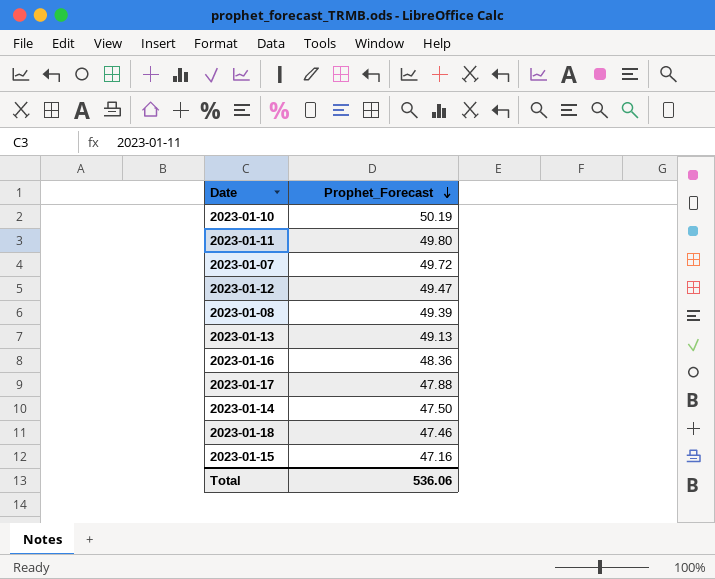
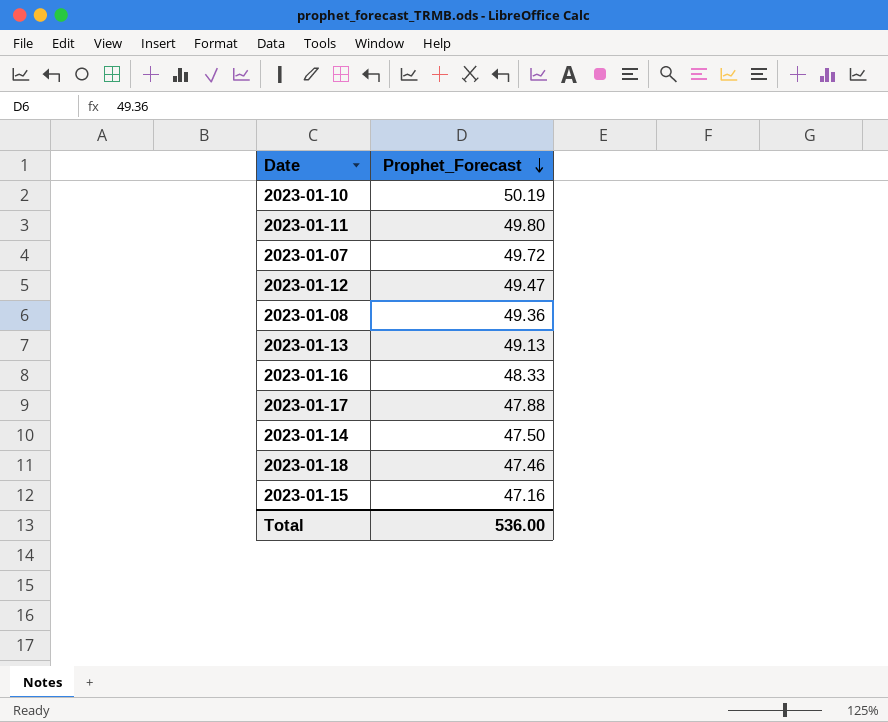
2023-01-08 | Prophet_Forecast: 49.39 -> 49.36
2023-01-16 | Prophet_Forecast: 48.36 -> 48.33
Total | Prophet_Forecast: 536.06 -> 536.00

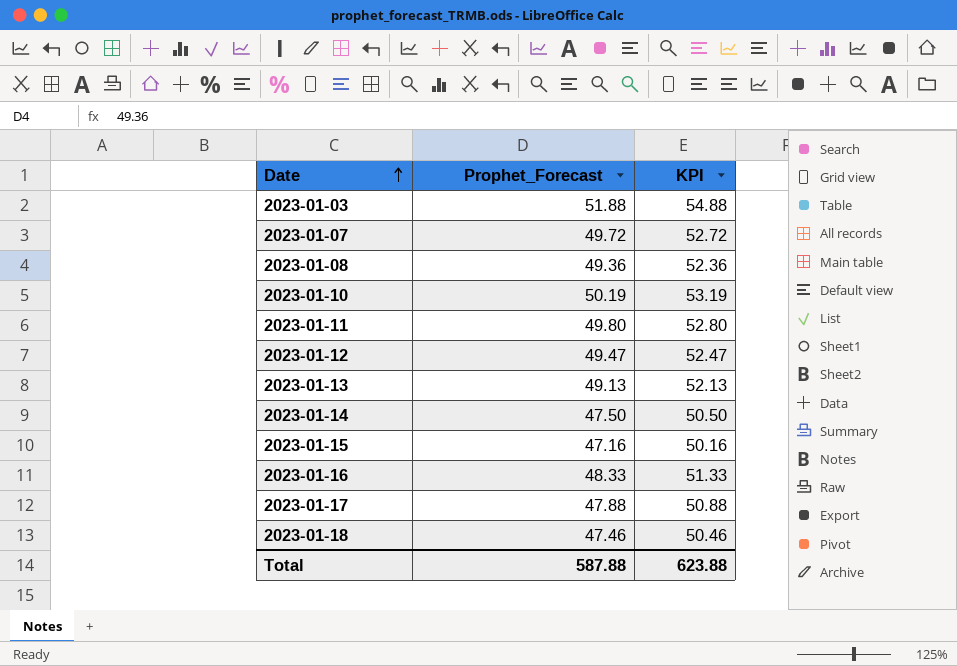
row order: Prophet_Forecast descending -> Date ascending
column KPI | formula: none -> [Prophet_Forecast] + 3
row 2023-01-03: none -> 51.88 | 54.88
Total | Prophet_Forecast: 536.00 -> 587.88

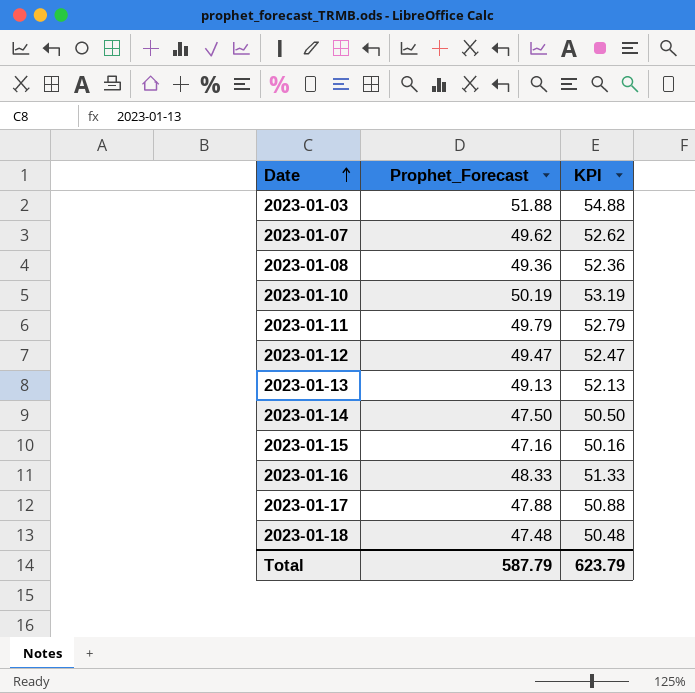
2023-01-07 | Prophet_Forecast: 49.72 -> 49.62
2023-01-07 | KPI: 52.72 -> 52.62
2023-01-11 | Prophet_Forecast: 49.80 -> 49.79
2023-01-11 | KPI: 52.80 -> 52.79
2023-01-18 | Prophet_Forecast: 47.46 -> 47.48
2023-01-18 | KPI: 50.46 -> 50.48
Total | Prophet_Forecast: 587.88 -> 587.79
Total | KPI: 623.88 -> 623.79

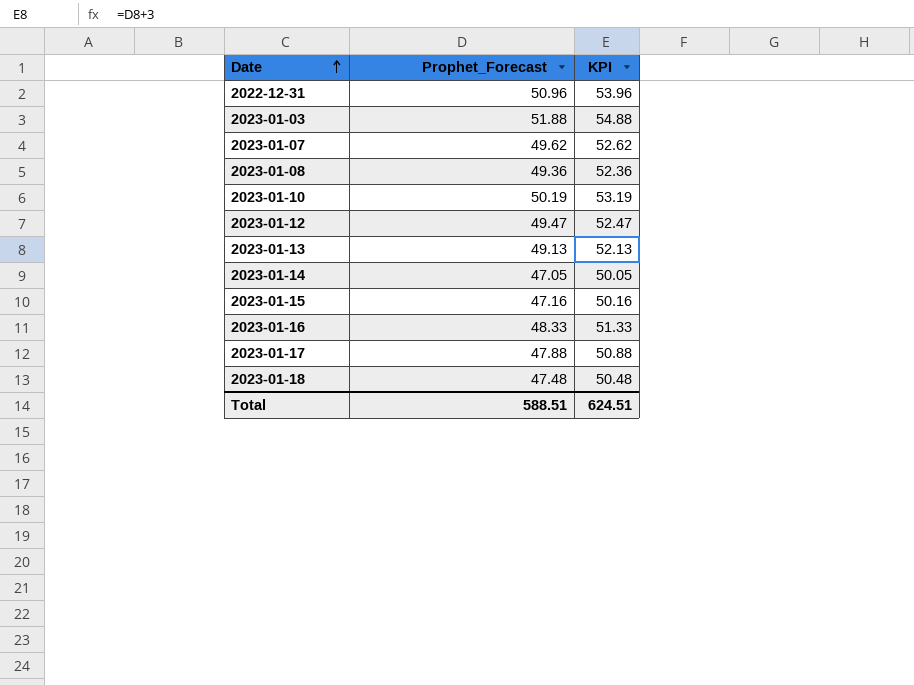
row 2023-01-11: 49.79 | 52.79 -> none
row 2022-12-31: none -> 50.96 | 53.96
2023-01-14 | Prophet_Forecast: 47.50 -> 47.05
2023-01-14 | KPI: 50.50 -> 50.05
Total | Prophet_Forecast: 587.79 -> 588.51
Total | KPI: 623.79 -> 624.51

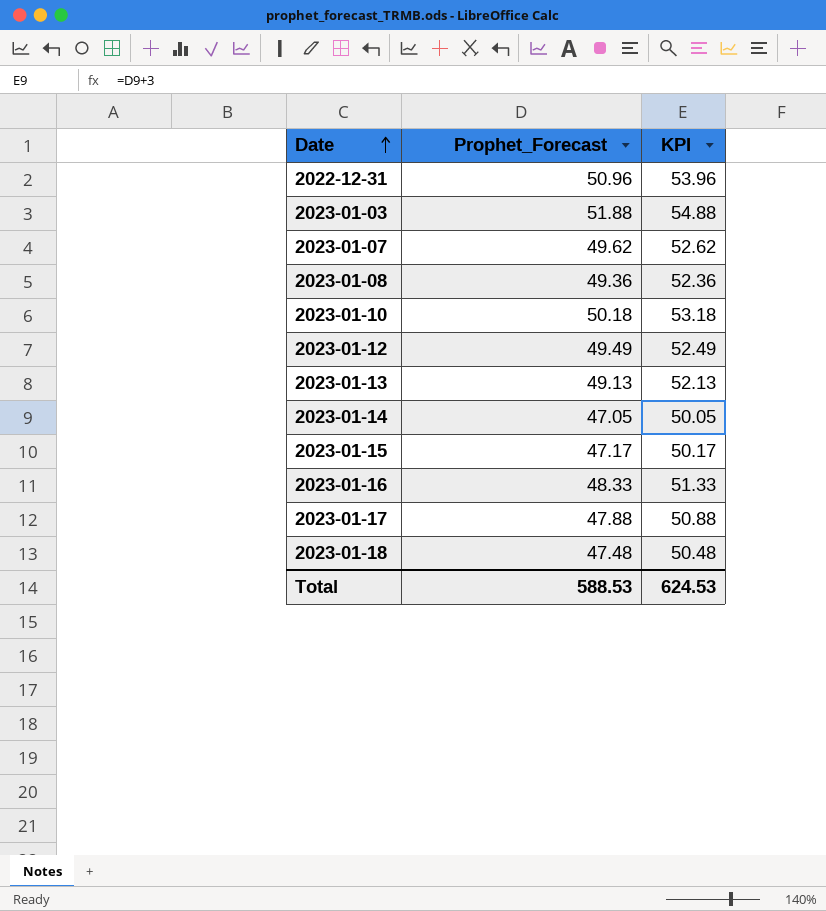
2023-01-10 | Prophet_Forecast: 50.19 -> 50.18
2023-01-10 | KPI: 53.19 -> 53.18
2023-01-12 | Prophet_Forecast: 49.47 -> 49.49
2023-01-12 | KPI: 52.47 -> 52.49
2023-01-15 | Prophet_Forecast: 47.16 -> 47.17
2023-01-15 | KPI: 50.16 -> 50.17
Total | Prophet_Forecast: 588.51 -> 588.53
Total | KPI: 624.51 -> 624.53

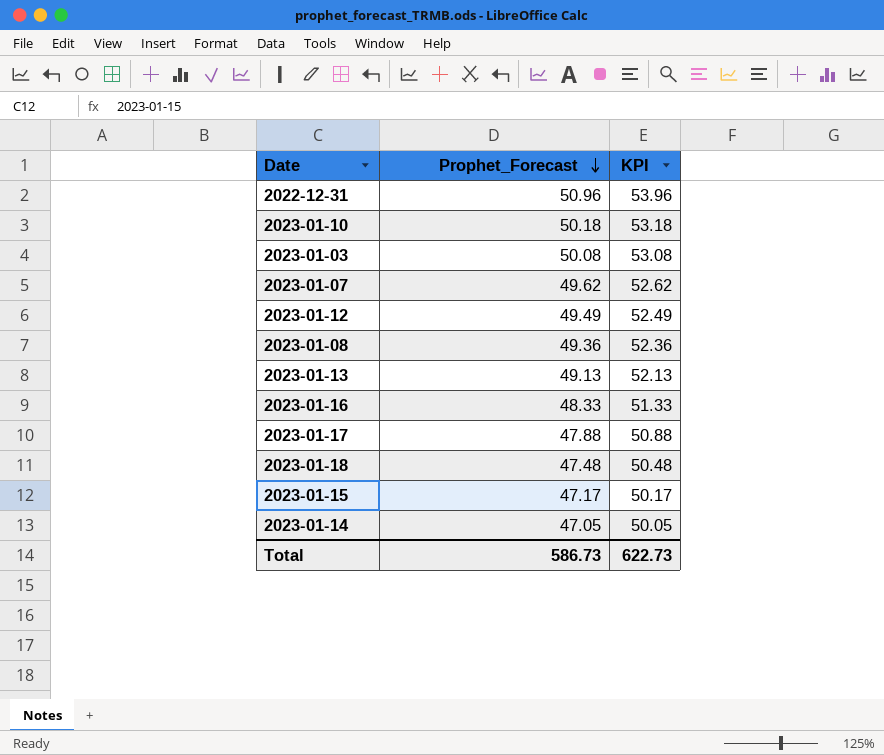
row order: Date ascending -> Prophet_Forecast descending
2023-01-03 | Prophet_Forecast: 51.88 -> 50.08
2023-01-03 | KPI: 54.88 -> 53.08
Total | Prophet_Forecast: 588.53 -> 586.73
Total | KPI: 624.53 -> 622.73

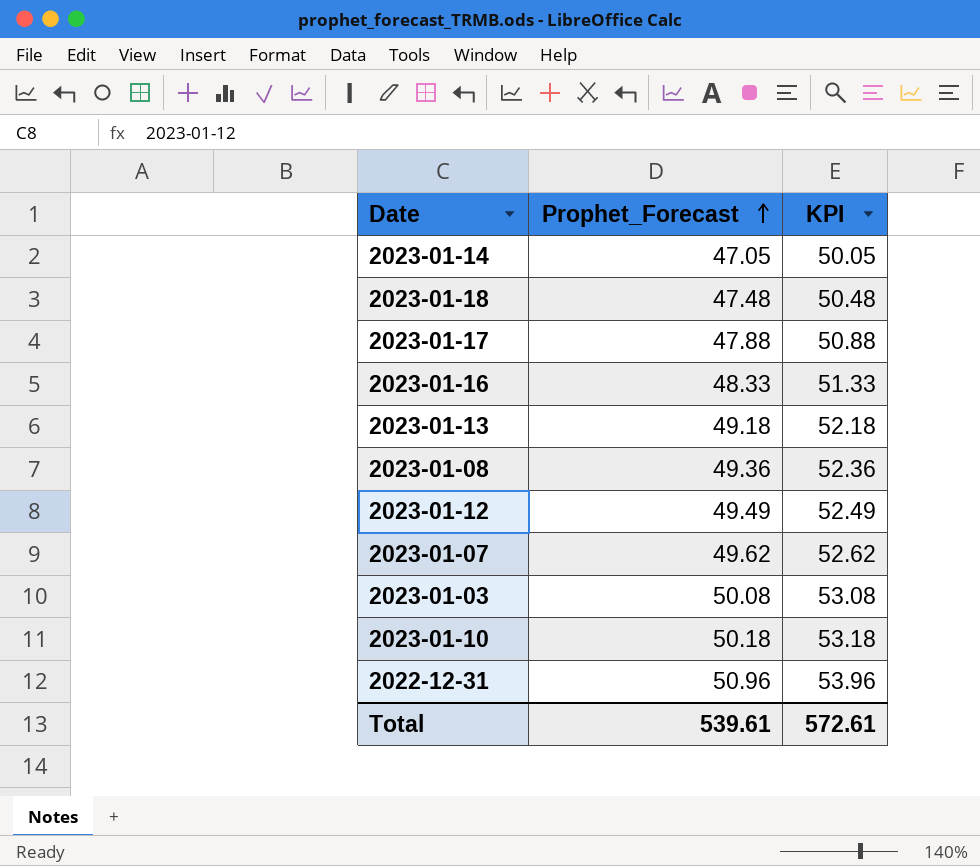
row order: Prophet_Forecast descending -> Prophet_Forecast ascending
row 2023-01-15: 47.17 | 50.17 -> none
2023-01-13 | Prophet_Forecast: 49.13 -> 49.18
2023-01-13 | KPI: 52.13 -> 52.18
Total | Prophet_Forecast: 586.73 -> 539.61
Total | KPI: 622.73 -> 572.61

